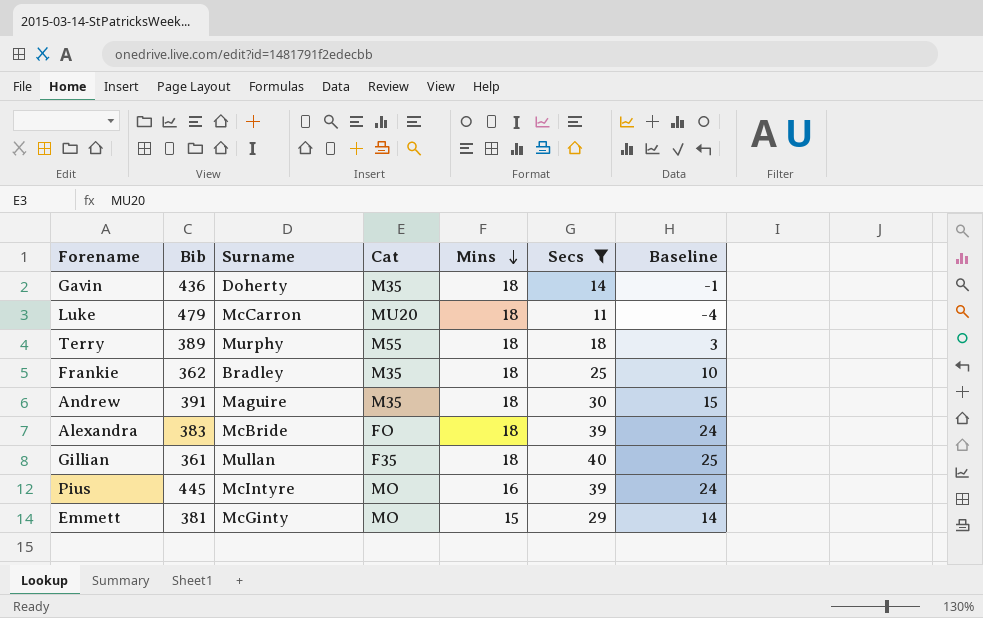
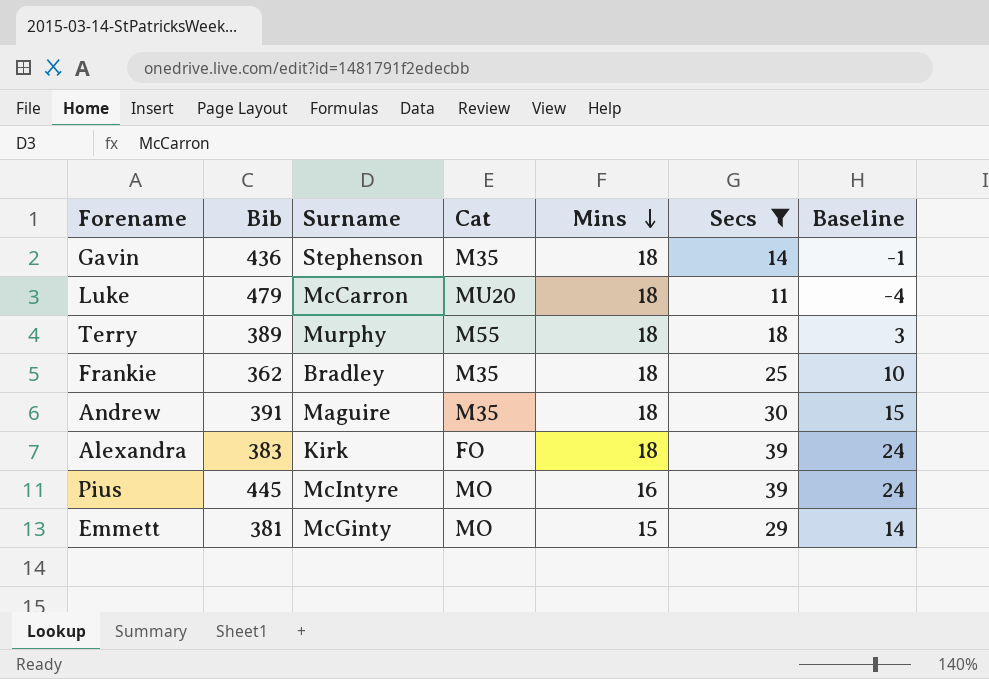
row Gillian: 361 | Mullan | F35 | 18 | 40 | 25 -> none
Gavin | Surname: Doherty -> Stephenson
Alexandra | Surname: McBride -> Kirk

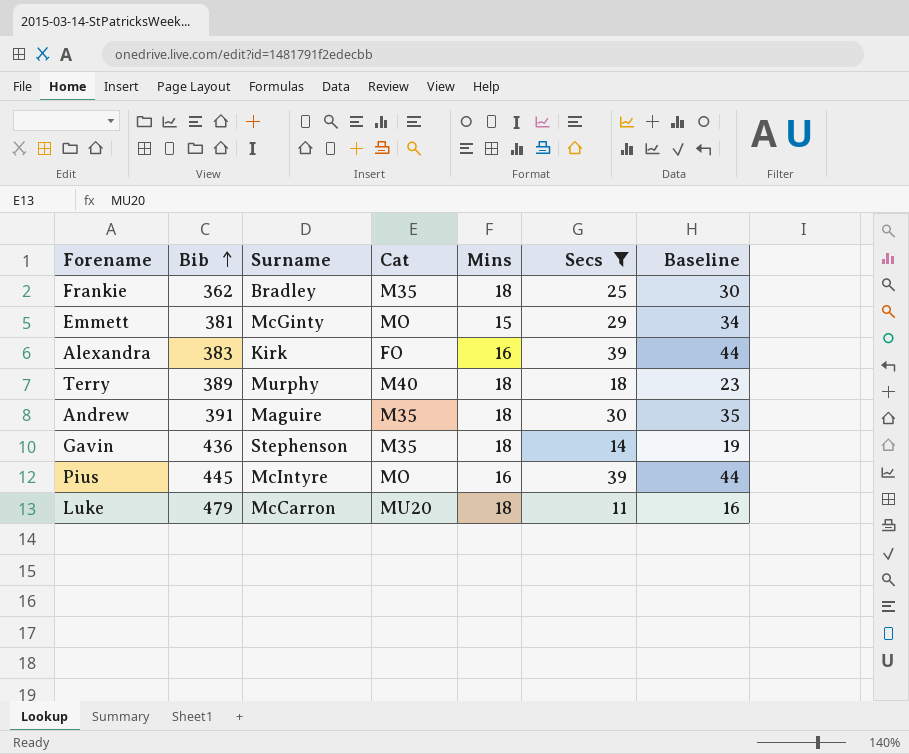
row order: Mins descending -> Bib ascending
column Baseline | formula: [Secs] - 15 -> [Secs] + 5
Alexandra | Mins: 18 -> 16
Terry | Cat: M55 -> M40

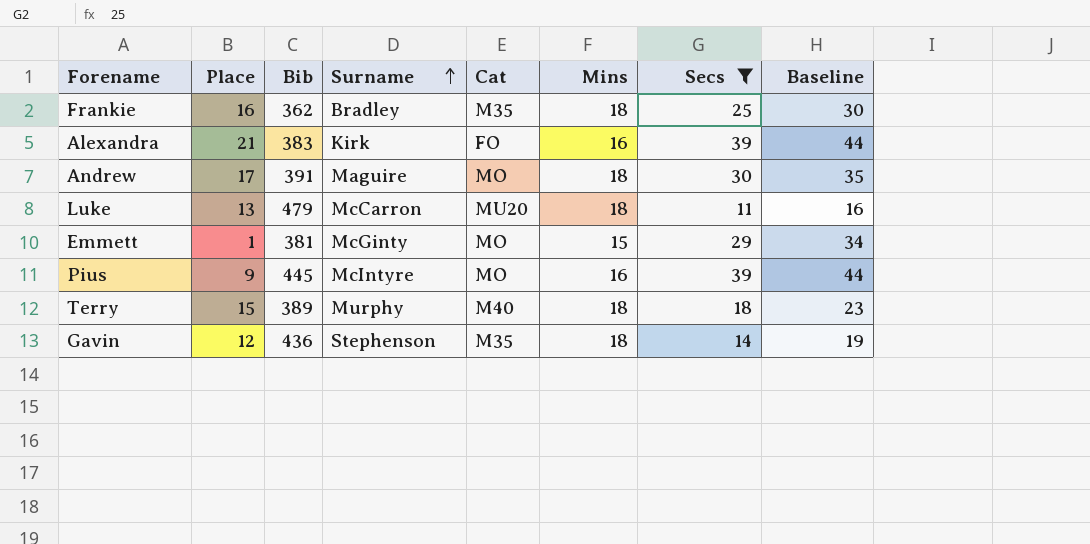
row order: Bib ascending -> Surname ascending
column Place | position: none -> 2
Andrew | Cat: M35 -> MO

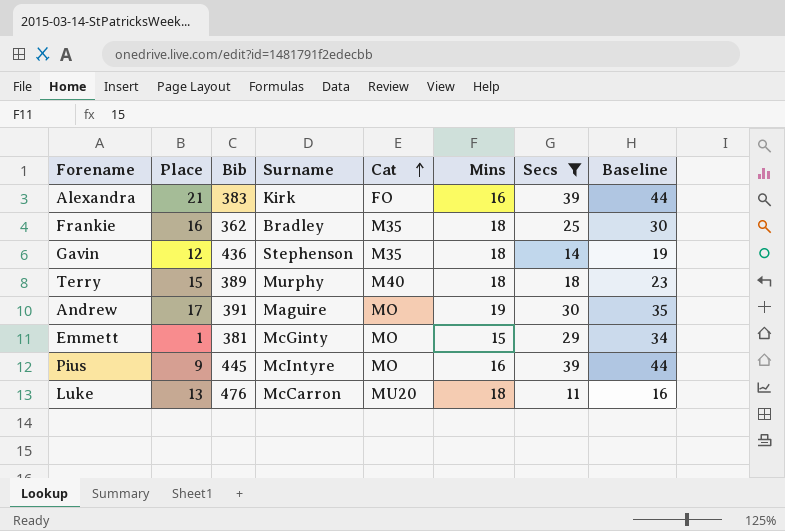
row order: Surname ascending -> Cat ascending
Andrew | Mins: 18 -> 19
Luke | Bib: 479 -> 476

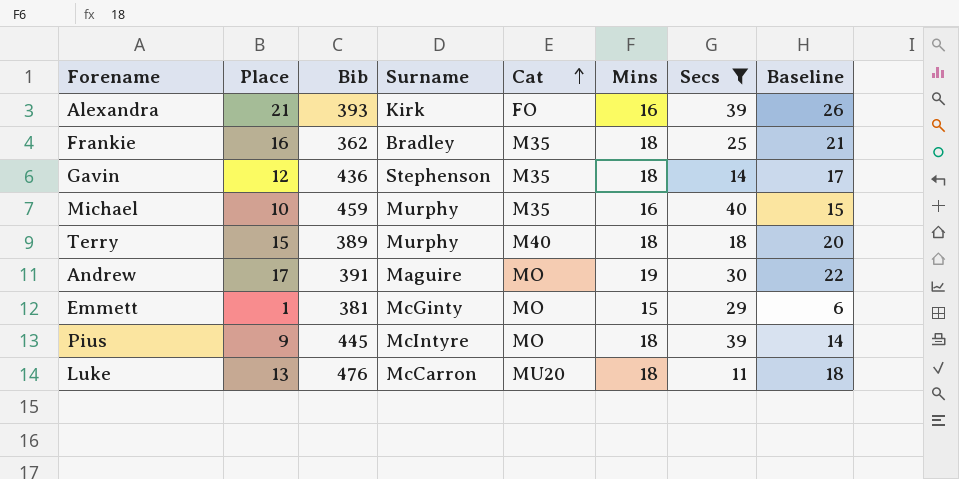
column Baseline | formula: [Secs] + 5 -> [Place] + 5
Alexandra | Bib: 383 -> 393
row Michael: none -> 10 | 459 | Murphy | M35 | 16 | 40 | 15
Pius | Mins: 16 -> 18

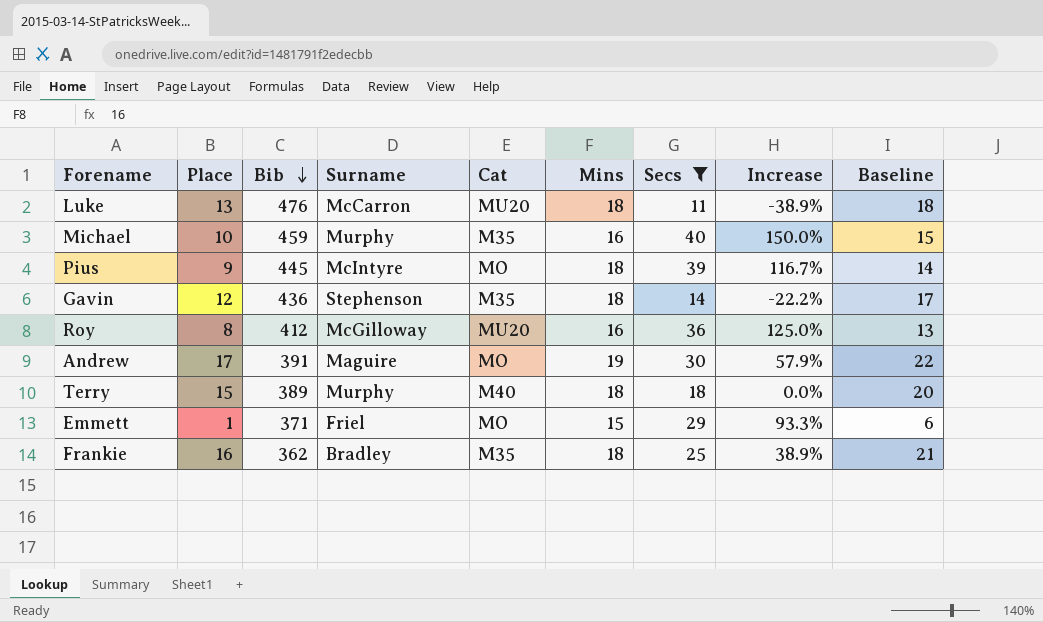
row order: Cat ascending -> Bib descending
column Increase | formula: none -> ([Secs] - [Mins]) / [Mins]
row Alexandra: 21 | 393 | Kirk | FO | 16 | 39 | 26 -> none
row Roy: none -> 8 | 412 | McGilloway | MU20 | 16 | 36 | 125.0% | 13
Emmett | Bib: 381 -> 371
Emmett | Surname: McGinty -> Friel

